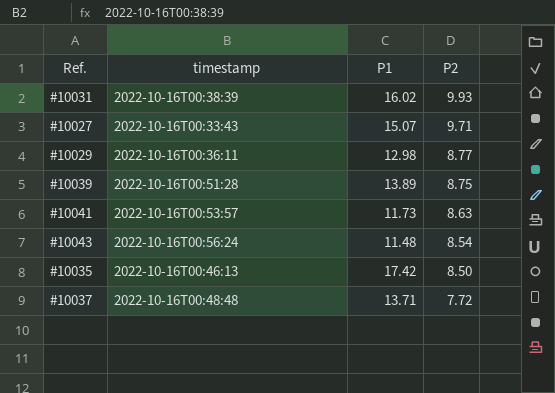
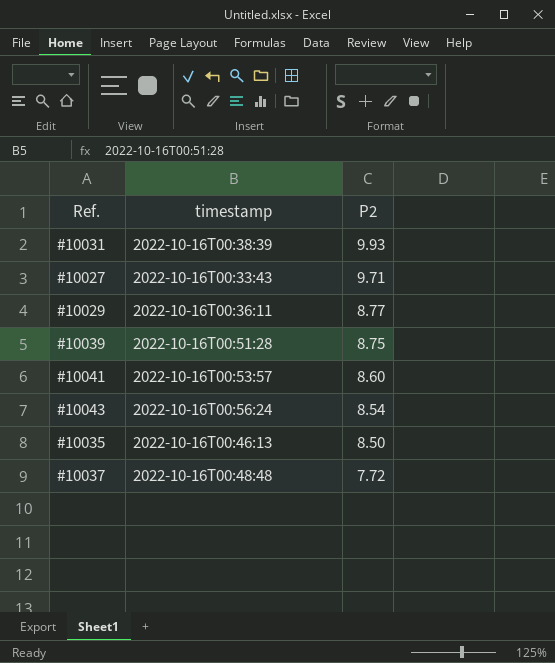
column P1 | position: 3 -> none
#10041 | P2: 8.63 -> 8.60

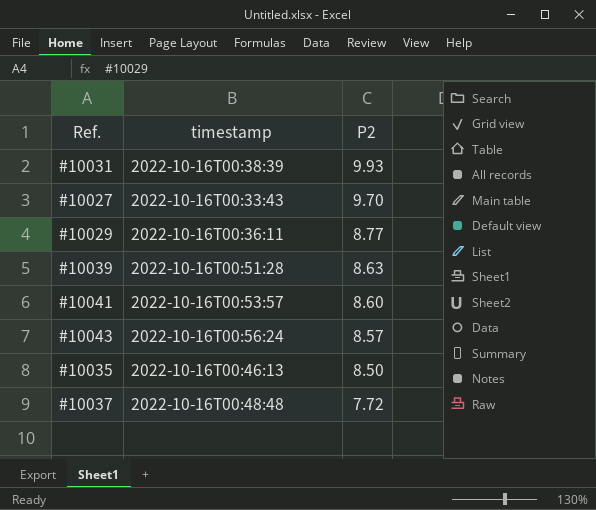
#10027 | P2: 9.71 -> 9.70
#10039 | P2: 8.75 -> 8.63
#10043 | P2: 8.54 -> 8.57

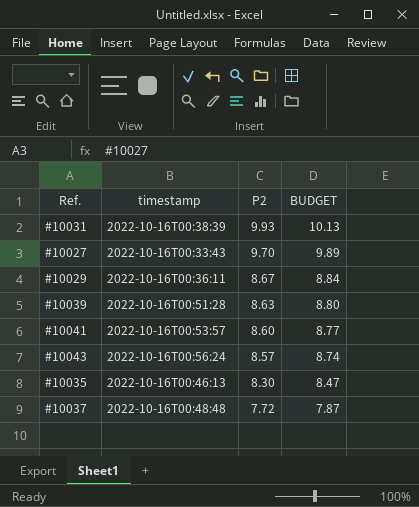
column BUDGET | formula: none -> [P2] * 1.02
#10029 | P2: 8.77 -> 8.67
#10035 | P2: 8.50 -> 8.30

